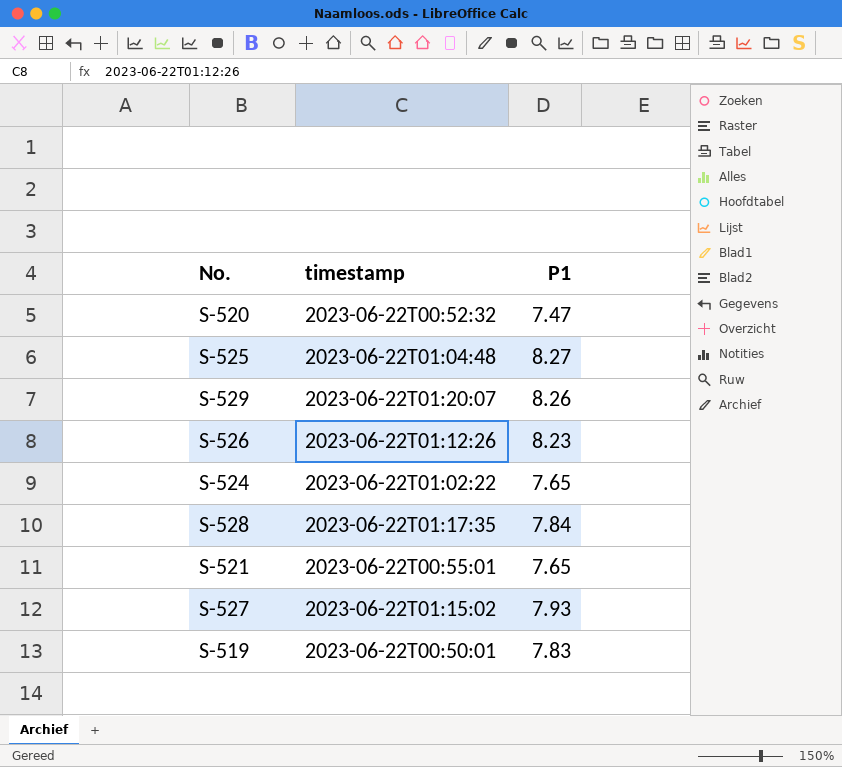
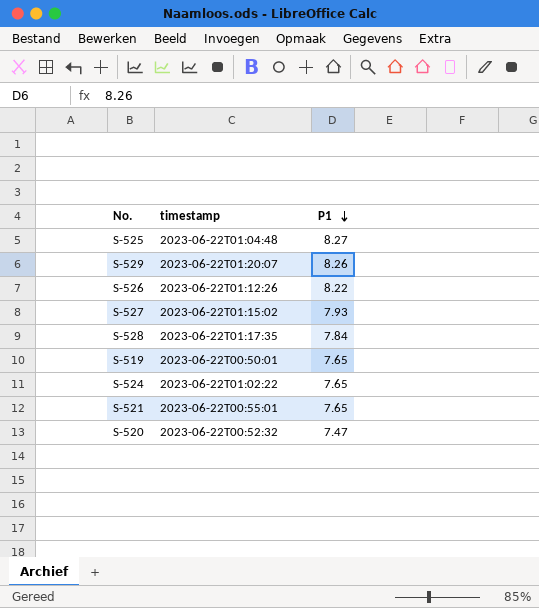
row order: none -> P1 descending
S-526 | P1: 8.23 -> 8.22
S-519 | P1: 7.83 -> 7.65

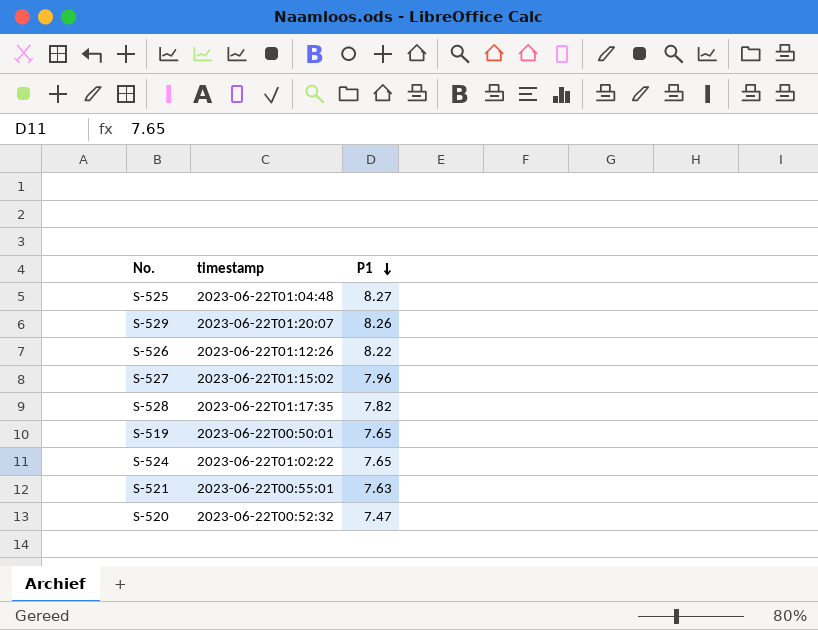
S-527 | P1: 7.93 -> 7.96
S-528 | P1: 7.84 -> 7.82
S-521 | P1: 7.65 -> 7.63

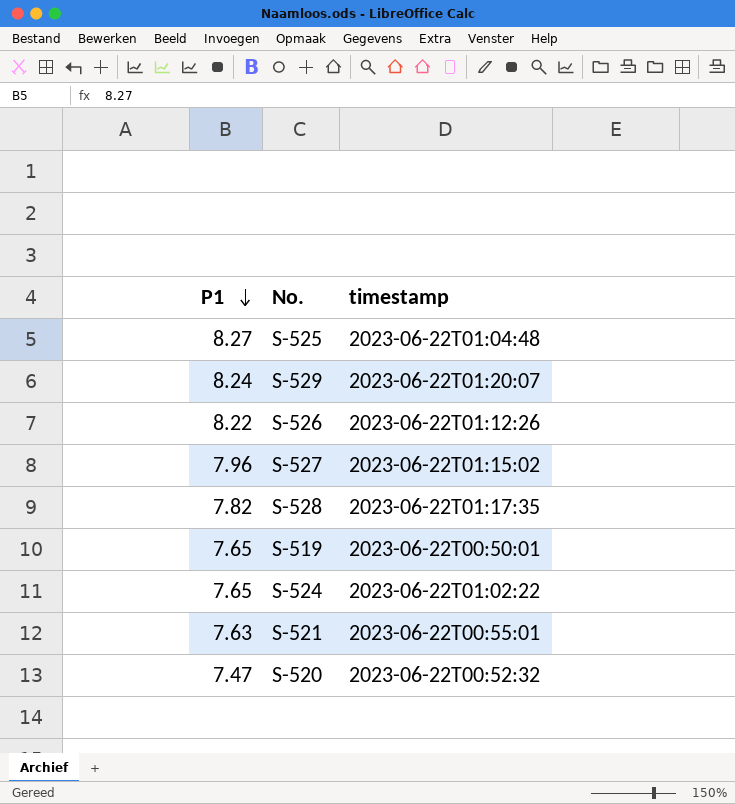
column P1 | position: 3 -> 1
S-529 | P1: 8.26 -> 8.24

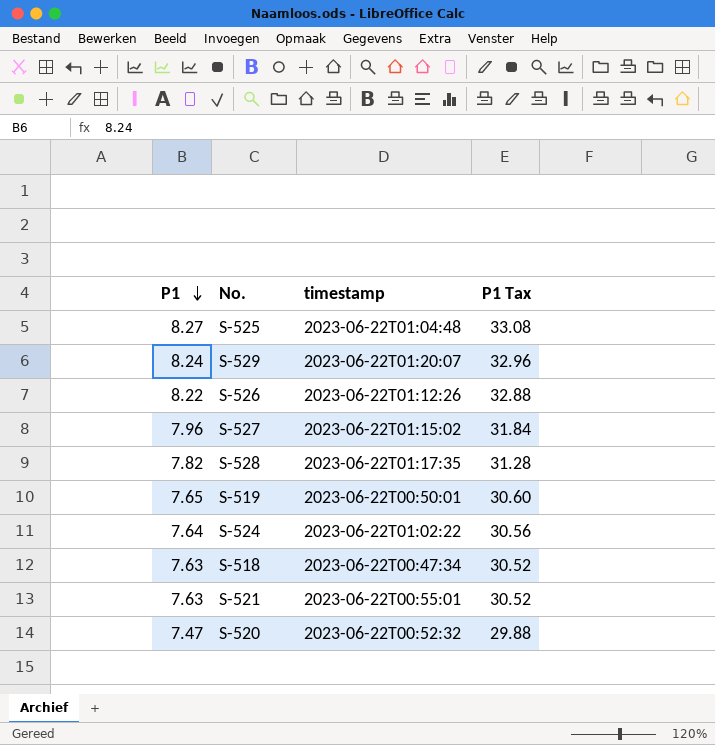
column P1 Tax | formula: none -> [P1] * 4
S-524 | P1: 7.65 -> 7.64
row S-518: none -> 7.63 | 2023-06-22T00:47:34 | 30.52

